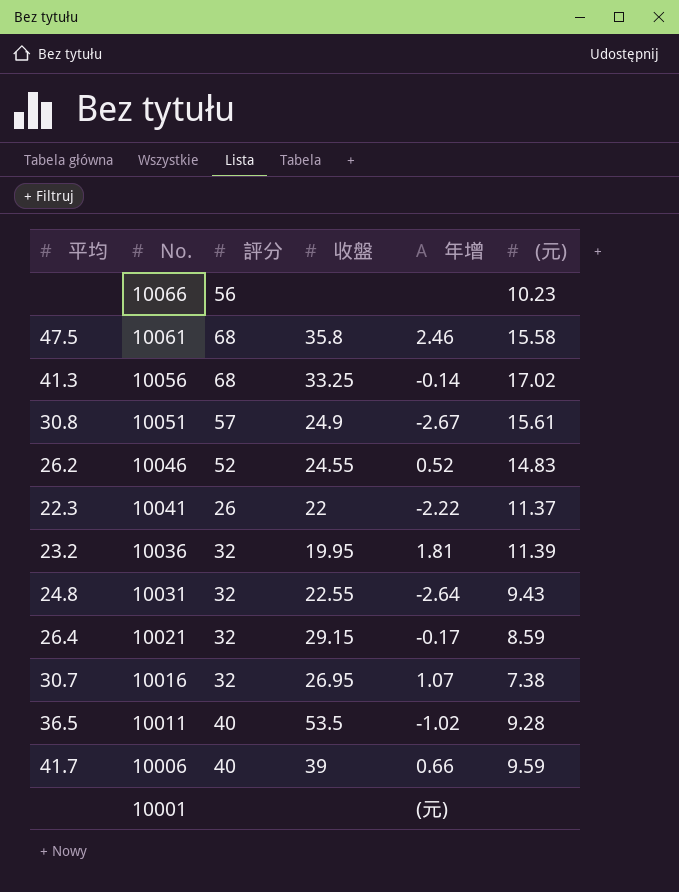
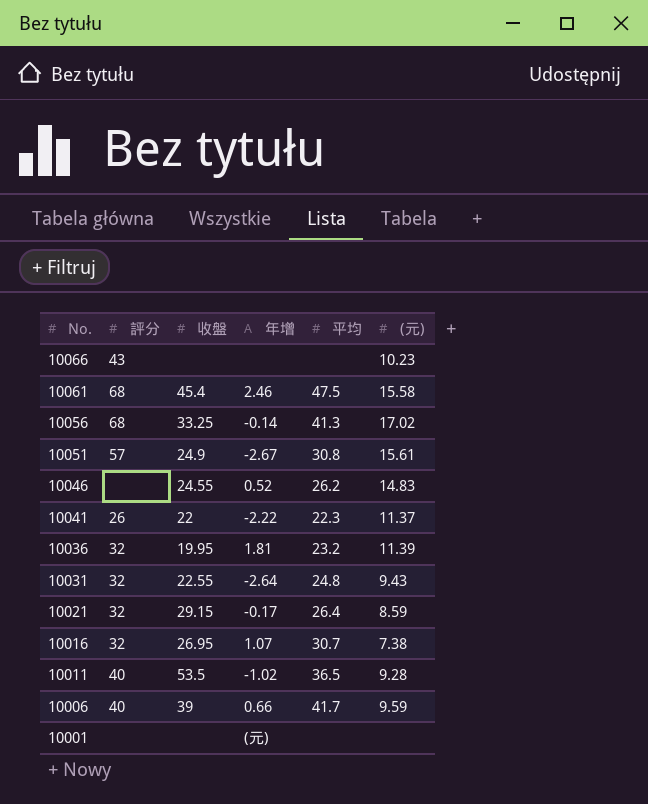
column 平均 | position: 1 -> 5
10066 | 評分: 56 -> 43
10061 | 收盤: 35.8 -> 45.4
10046 | 評分: 52 -> none

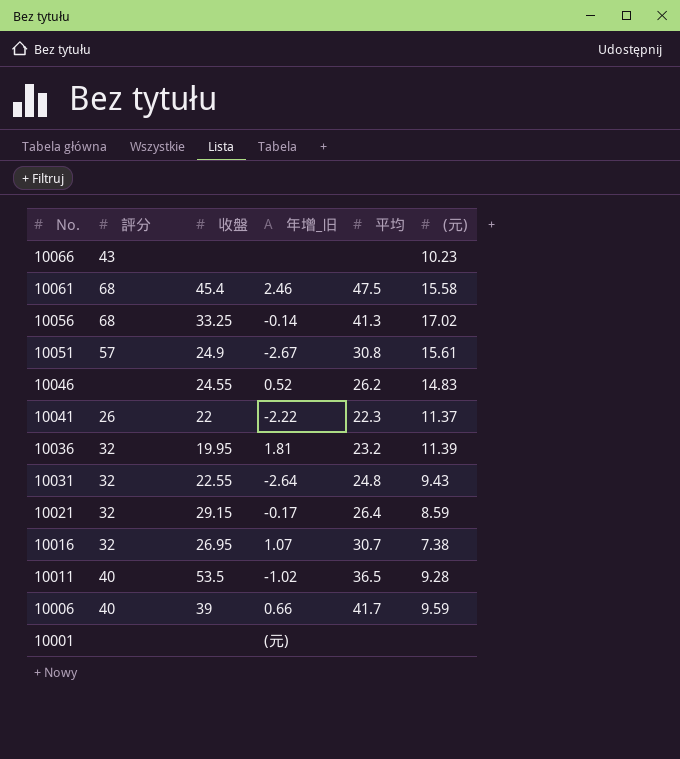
column name: 年增 -> 年增_旧

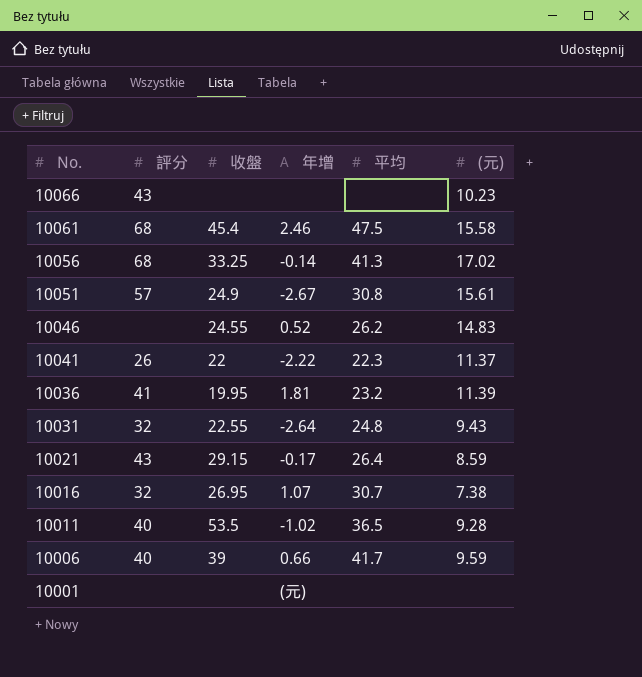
column name: 年增_旧 -> 年增
10036 | 評分: 32 -> 41
10021 | 評分: 32 -> 43

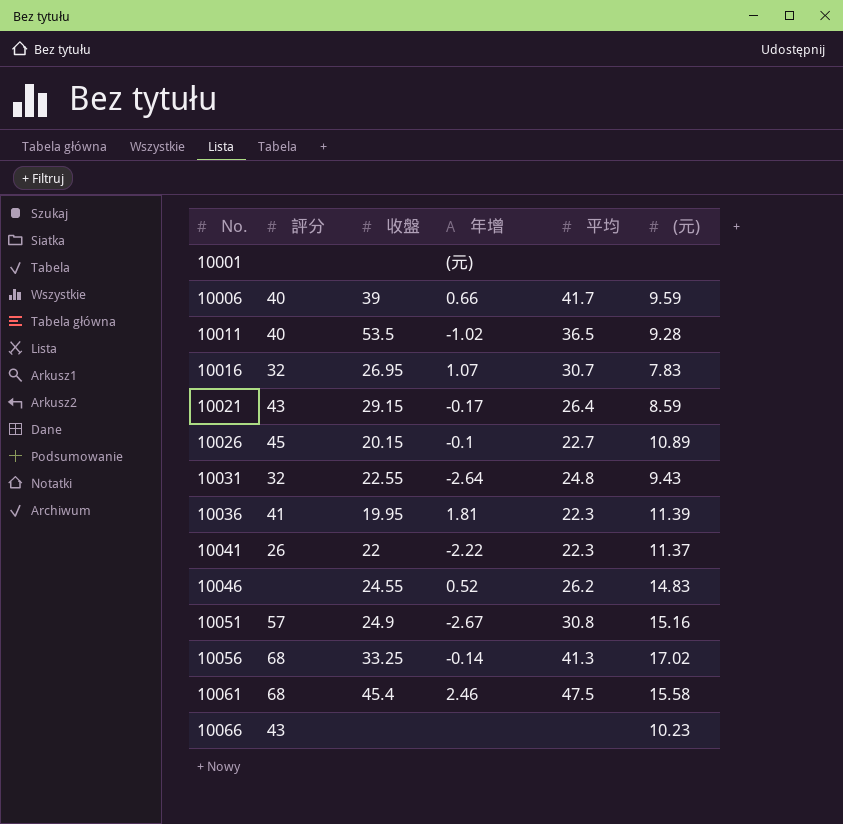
row order: No. descending -> No. ascending
10016 | (元): 7.38 -> 7.83
row 10026: none -> 45 | 20.15 | -0.1 | 22.7 | 10.89
10036 | 平均: 23.2 -> 22.3
10051 | (元): 15.61 -> 15.16

